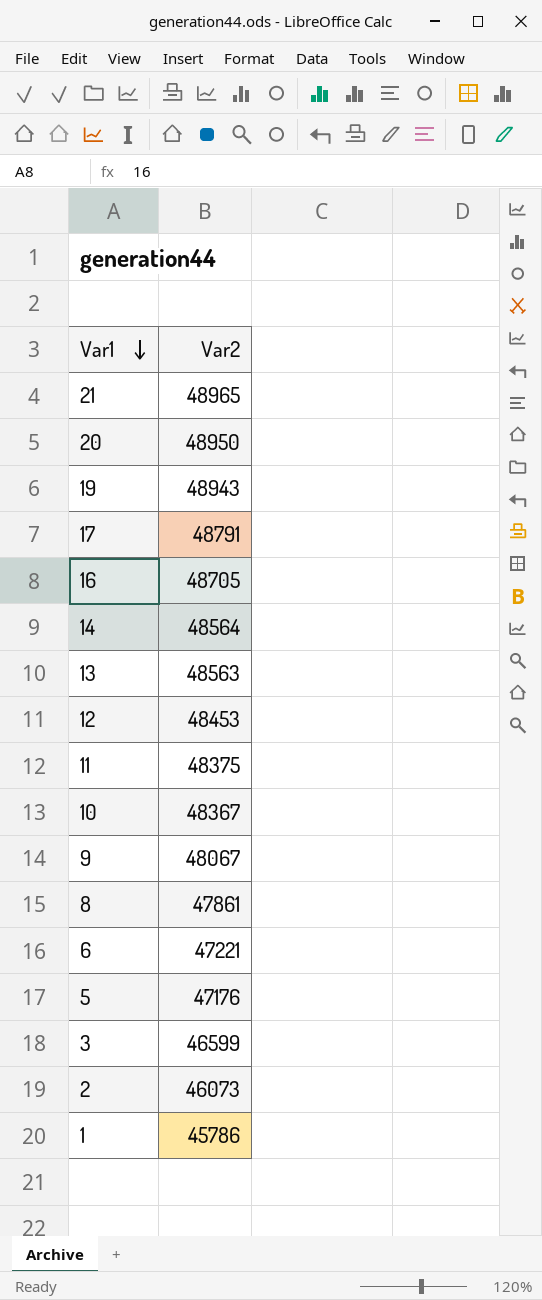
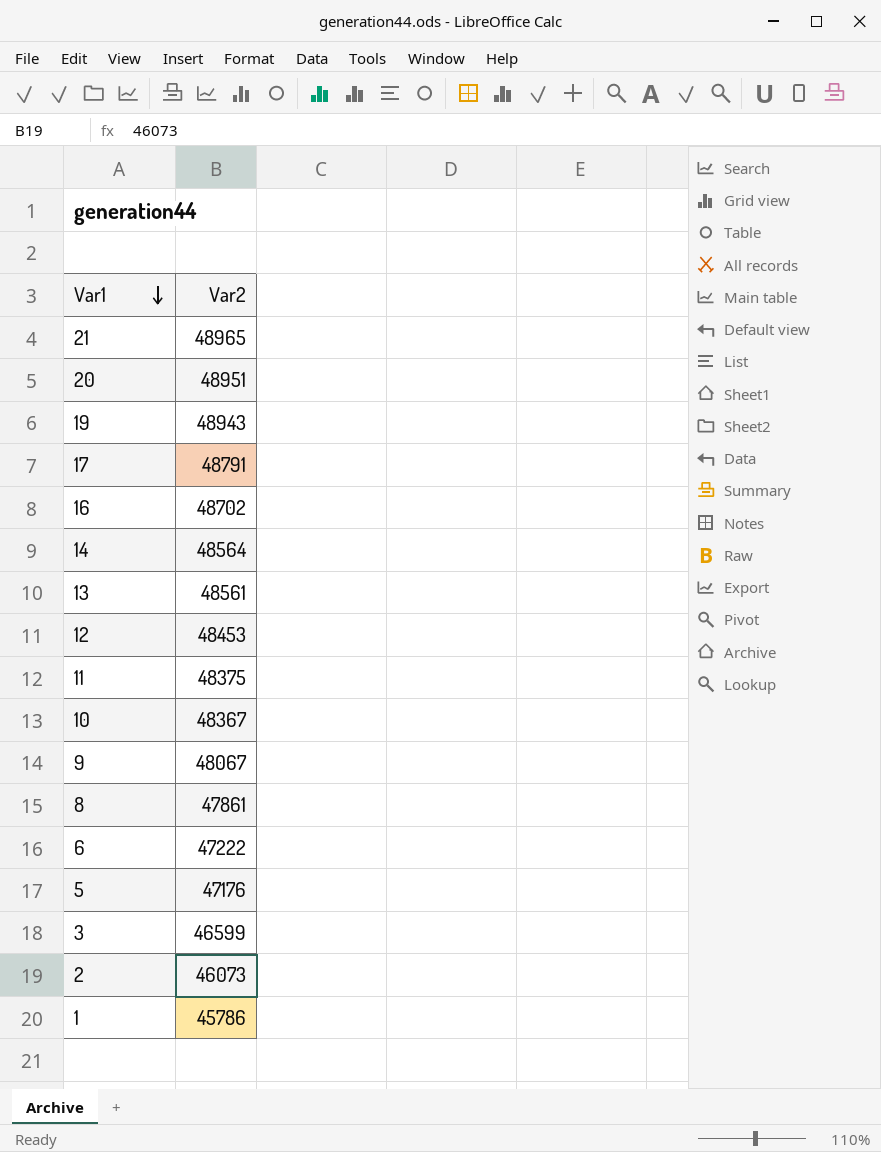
20 | Var2: 48950 -> 48951
16 | Var2: 48705 -> 48702
13 | Var2: 48563 -> 48561
6 | Var2: 47221 -> 47222

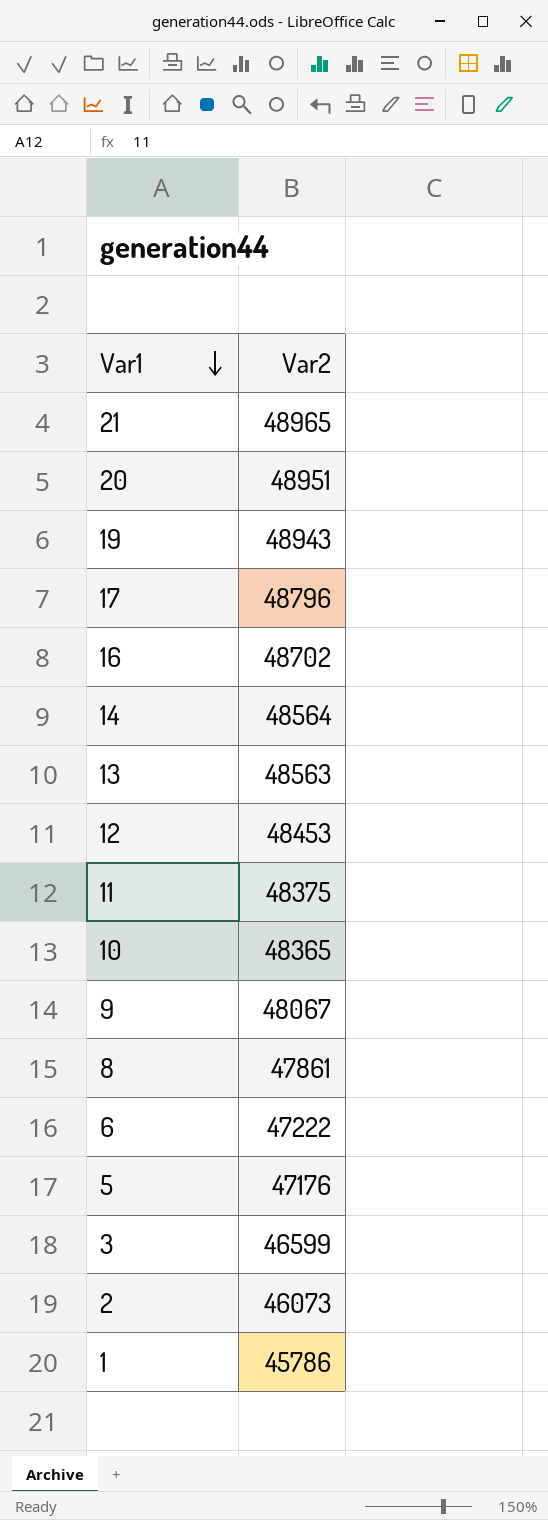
17 | Var2: 48791 -> 48796
13 | Var2: 48561 -> 48563
10 | Var2: 48367 -> 48365

